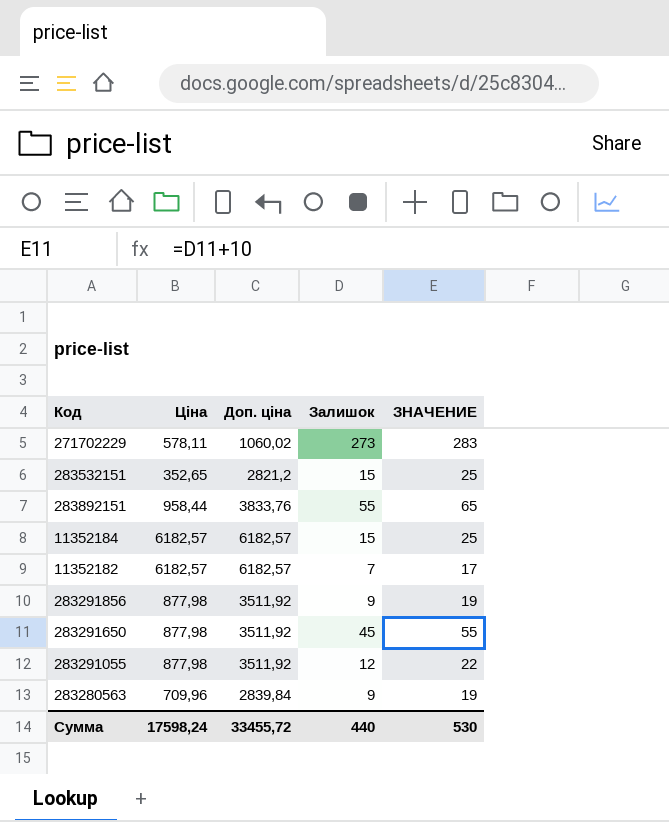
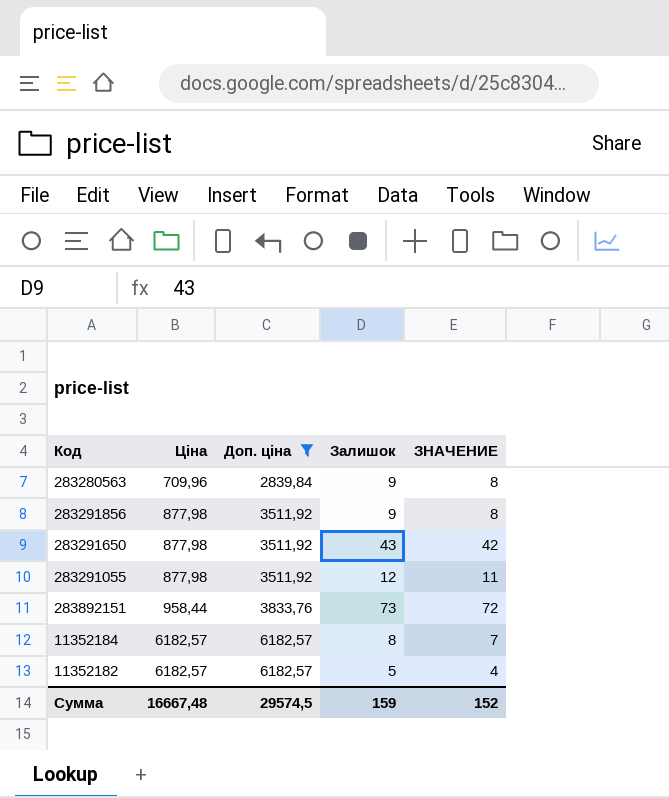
filter: none -> Доп. ціна >= 2839,84
row order: none -> Ціна ascending
column ЗНАЧЕНИЕ | formula: [Залишок] + 10 -> [Залишок] - 1
283291650 | Залишок: 45 -> 43
283892151 | Залишок: 55 -> 73
11352184 | Залишок: 15 -> 8
11352182 | Залишок: 7 -> 5
Сумма | Ціна: 17598,24 -> 16667,48
Сумма | Доп. ціна: 33455,72 -> 29574,5
Сумма | Залишок: 440 -> 159
Сумма | ЗНАЧЕНИЕ: 530 -> 152

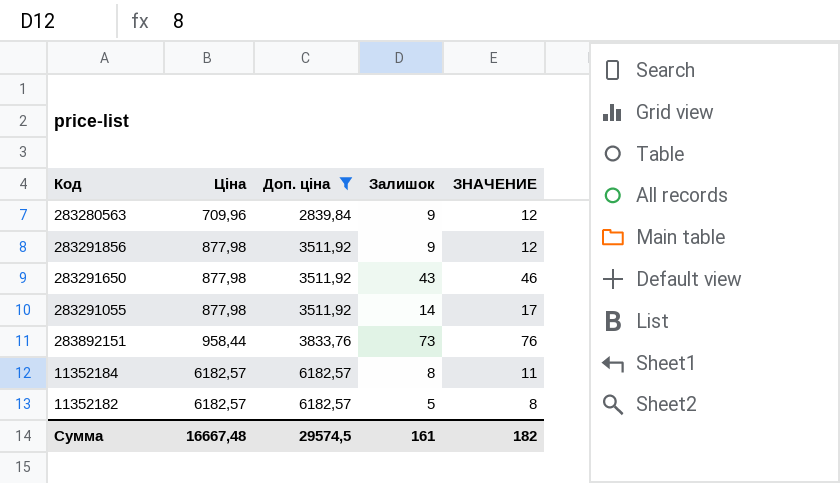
column ЗНАЧЕНИЕ | formula: [Залишок] - 1 -> [Залишок] + 3
283291055 | Залишок: 12 -> 14
Сумма | Залишок: 159 -> 161
Сумма | ЗНАЧЕНИЕ: 152 -> 182

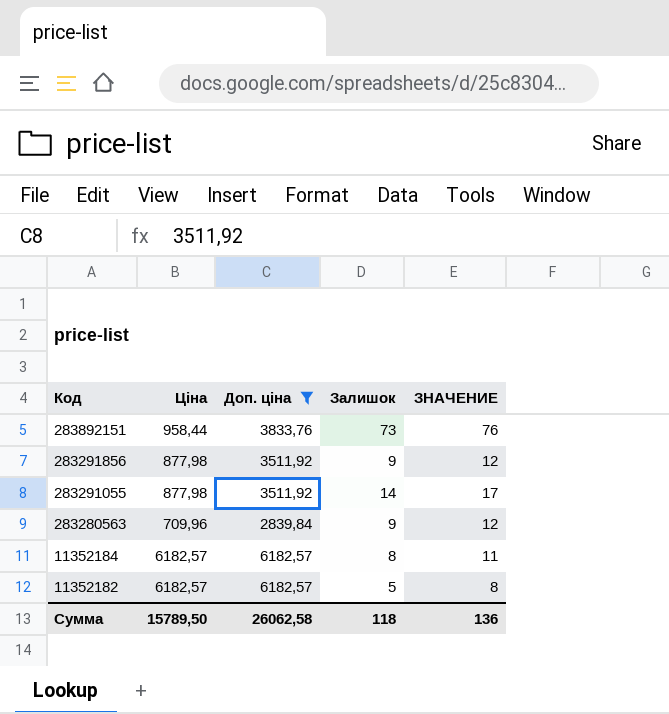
row order: Ціна ascending -> Код descending
row 283291650: 877,98 | 3511,92 | 43 | 46 -> none
Сумма | Ціна: 16667,48 -> 15789,50
Сумма | Доп. ціна: 29574,5 -> 26062,58
Сумма | Залишок: 161 -> 118
Сумма | ЗНАЧЕНИЕ: 182 -> 136

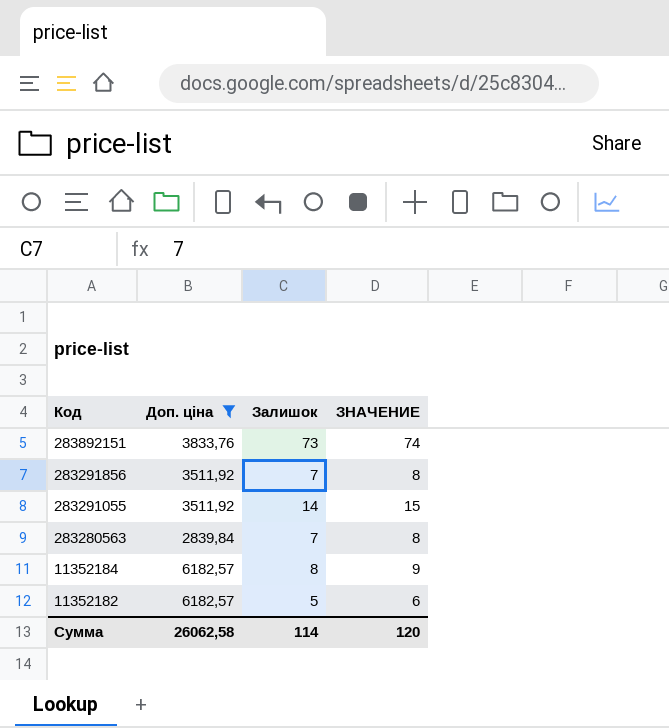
column Ціна | position: 2 -> none
column ЗНАЧЕНИЕ | formula: [Залишок] + 3 -> [Залишок] + 1
283291856 | Залишок: 9 -> 7
283280563 | Залишок: 9 -> 7
Сумма | Залишок: 118 -> 114
Сумма | ЗНАЧЕНИЕ: 136 -> 120

